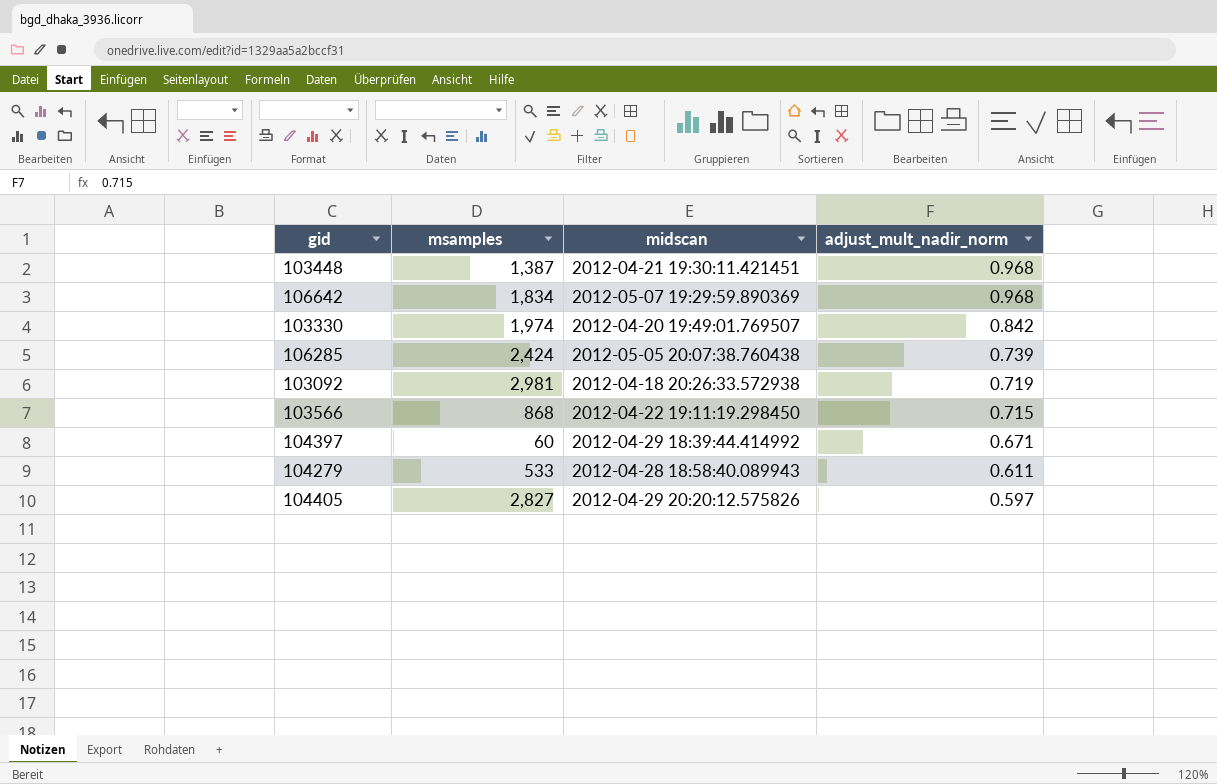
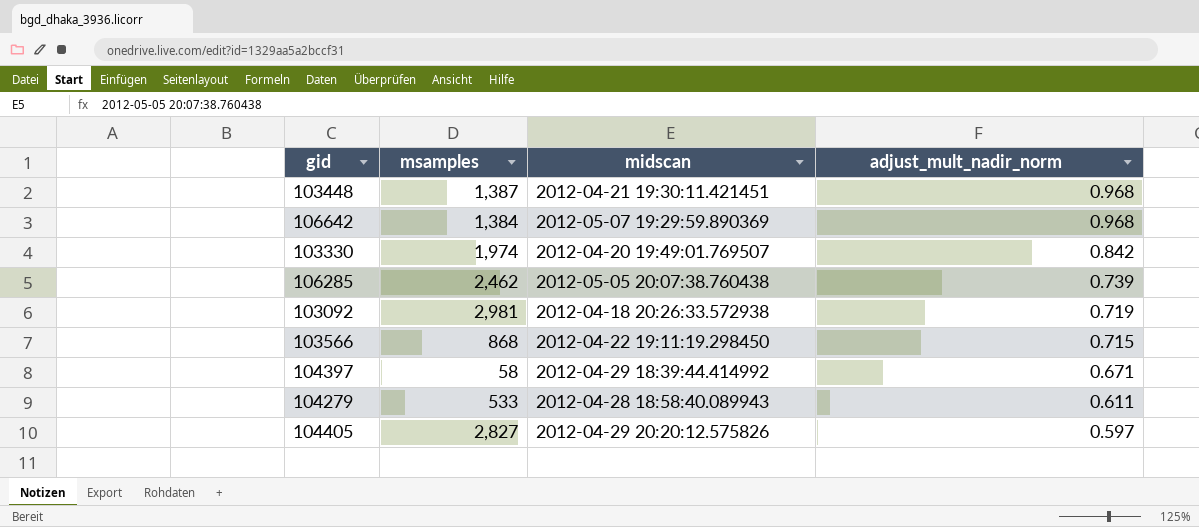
106642 | msamples: 1,834 -> 1,384
106285 | msamples: 2,424 -> 2,462
104397 | msamples: 60 -> 58

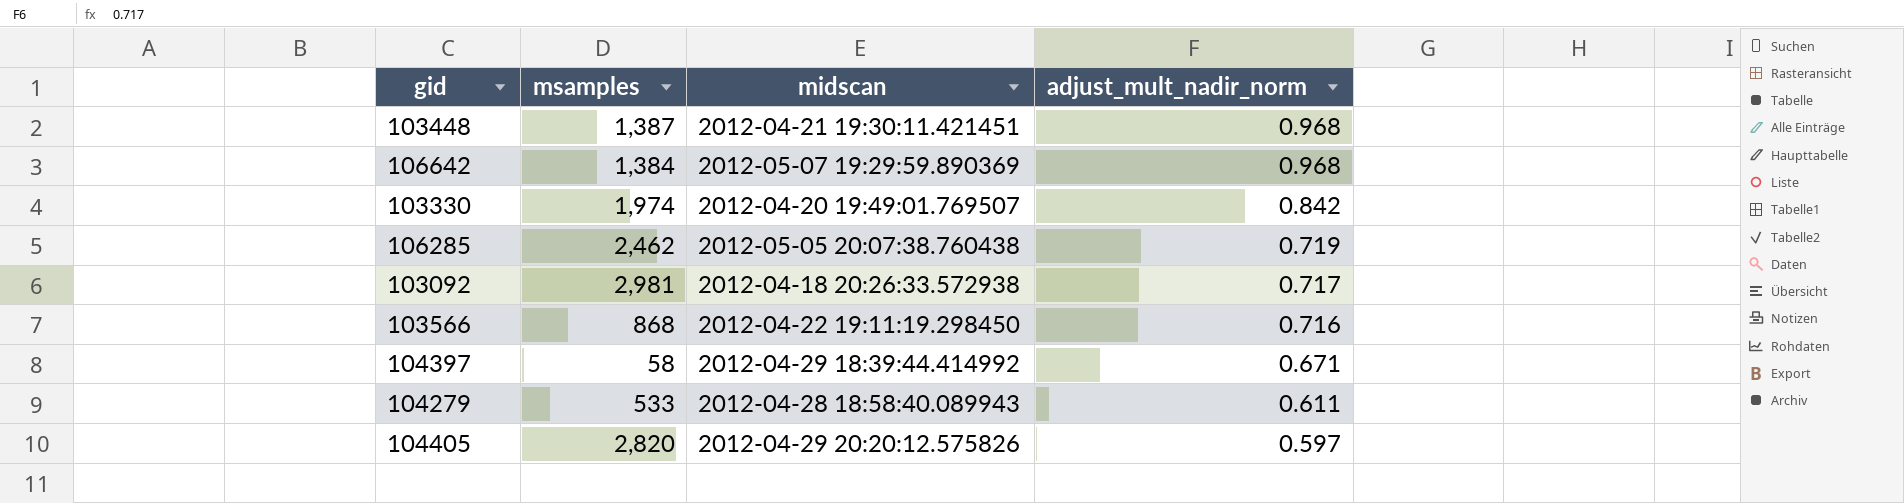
106285 | adjust_mult_nadir_norm: 0.739 -> 0.719
103092 | adjust_mult_nadir_norm: 0.719 -> 0.717
103566 | adjust_mult_nadir_norm: 0.715 -> 0.716
104405 | msamples: 2,827 -> 2,820

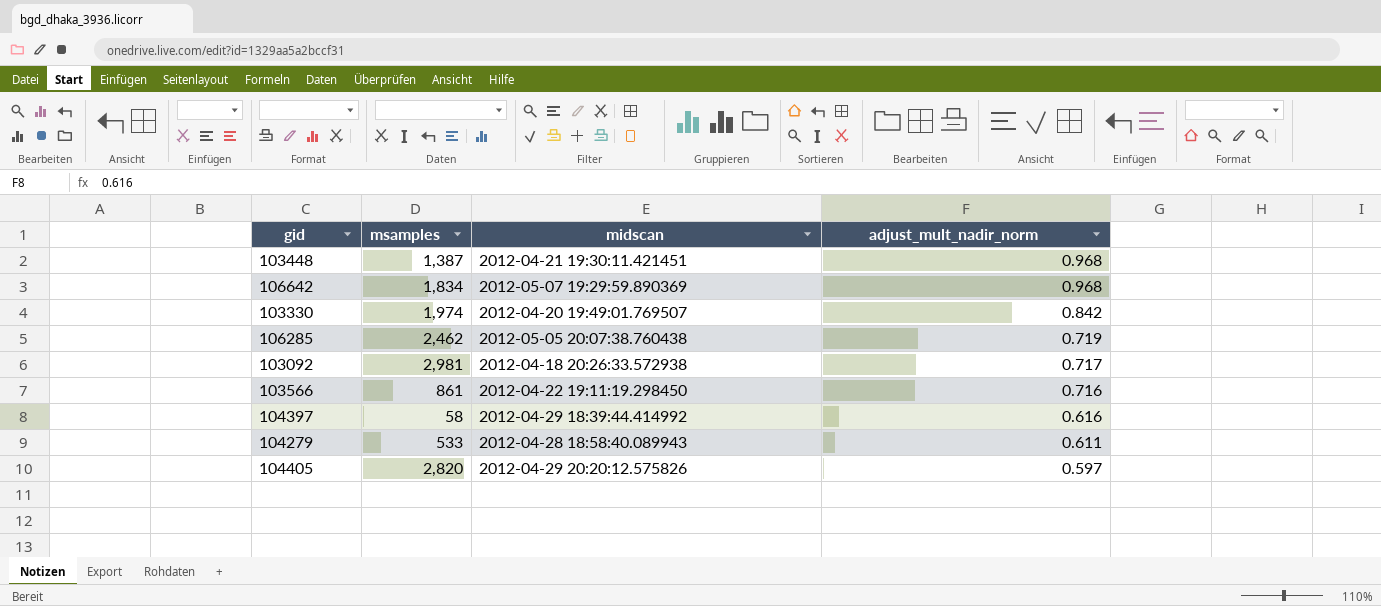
106642 | msamples: 1,384 -> 1,834
103566 | msamples: 868 -> 861
104397 | adjust_mult_nadir_norm: 0.671 -> 0.616

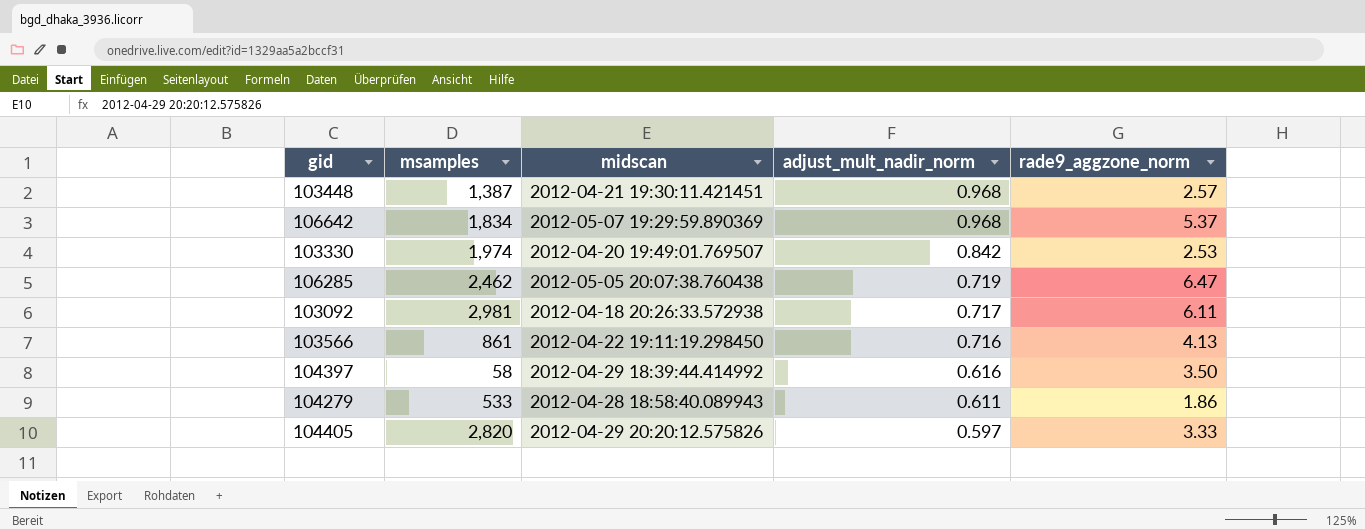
column rade9_aggzone_norm | position: none -> 5

